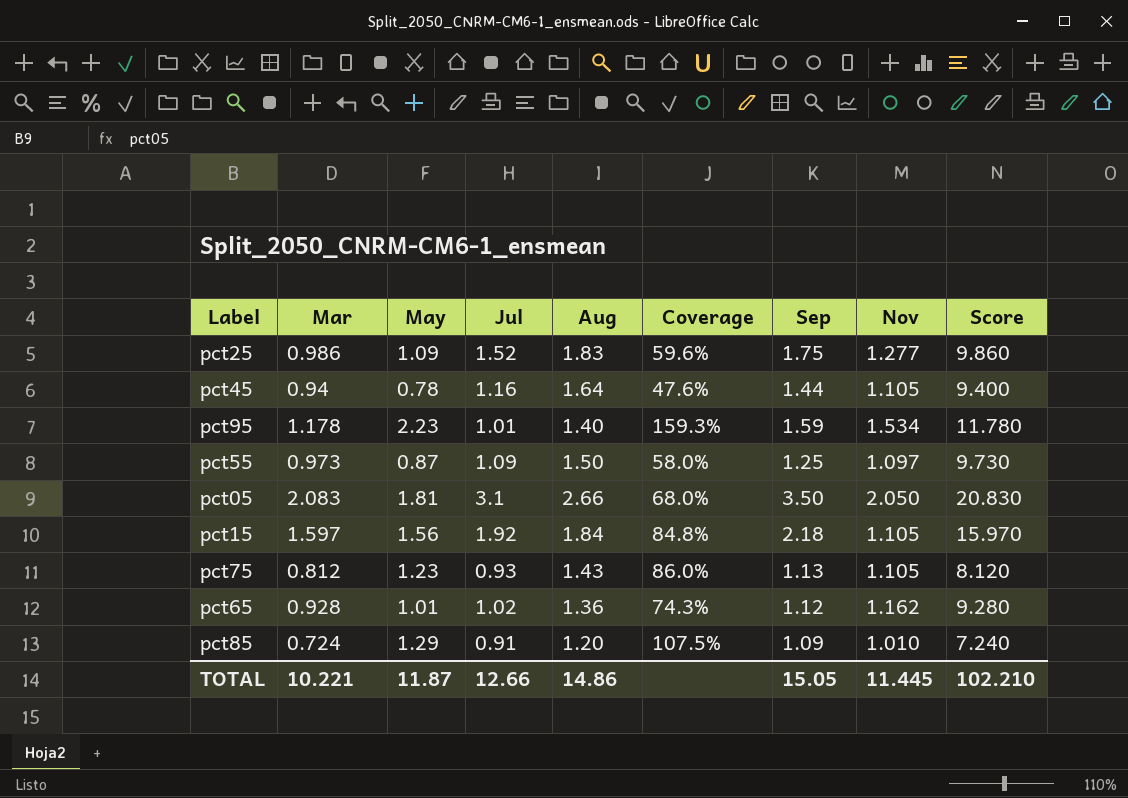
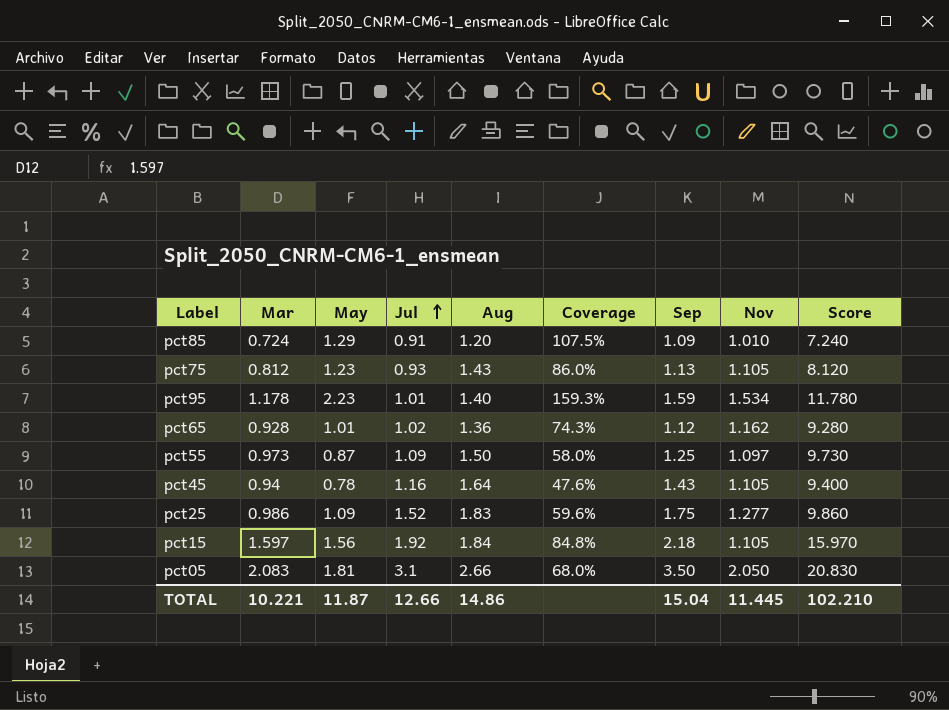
row order: none -> Jul ascending
pct45 | Sep: 1.44 -> 1.43
TOTAL | Sep: 15.05 -> 15.04

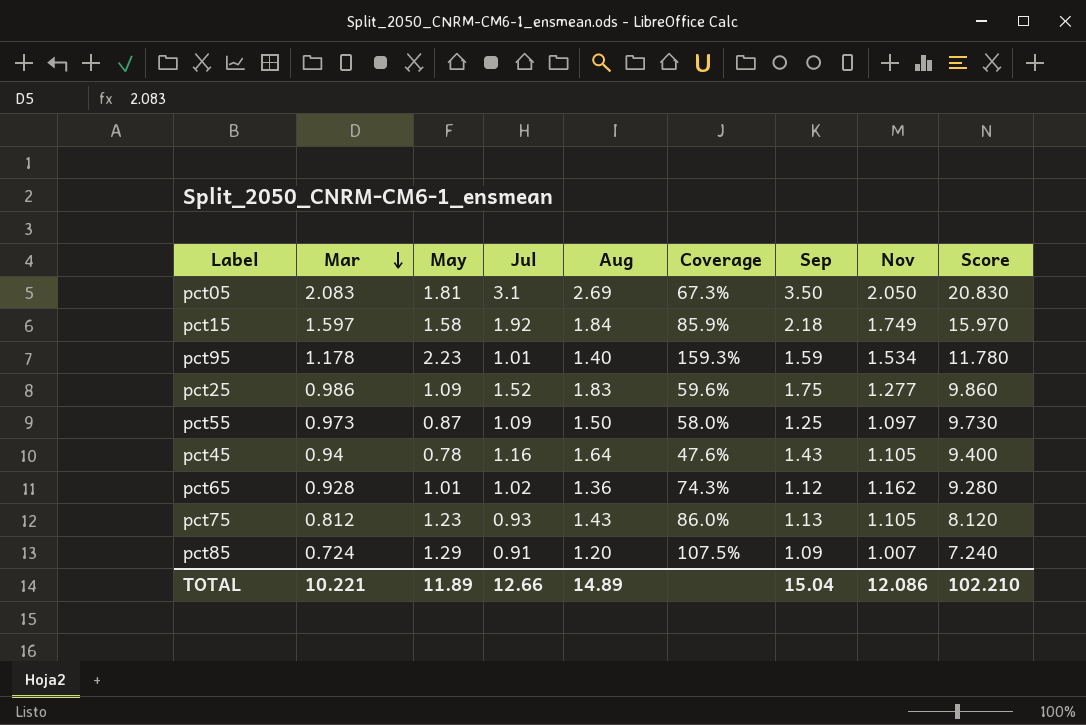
row order: Jul ascending -> Mar descending
pct05 | Aug: 2.66 -> 2.69
pct05 | Coverage: 68.0% -> 67.3%
pct15 | May: 1.56 -> 1.58
pct15 | Coverage: 84.8% -> 85.9%
pct15 | Nov: 1.105 -> 1.749
pct85 | Nov: 1.010 -> 1.007
TOTAL | May: 11.87 -> 11.89
TOTAL | Aug: 14.86 -> 14.89
TOTAL | Nov: 11.445 -> 12.086

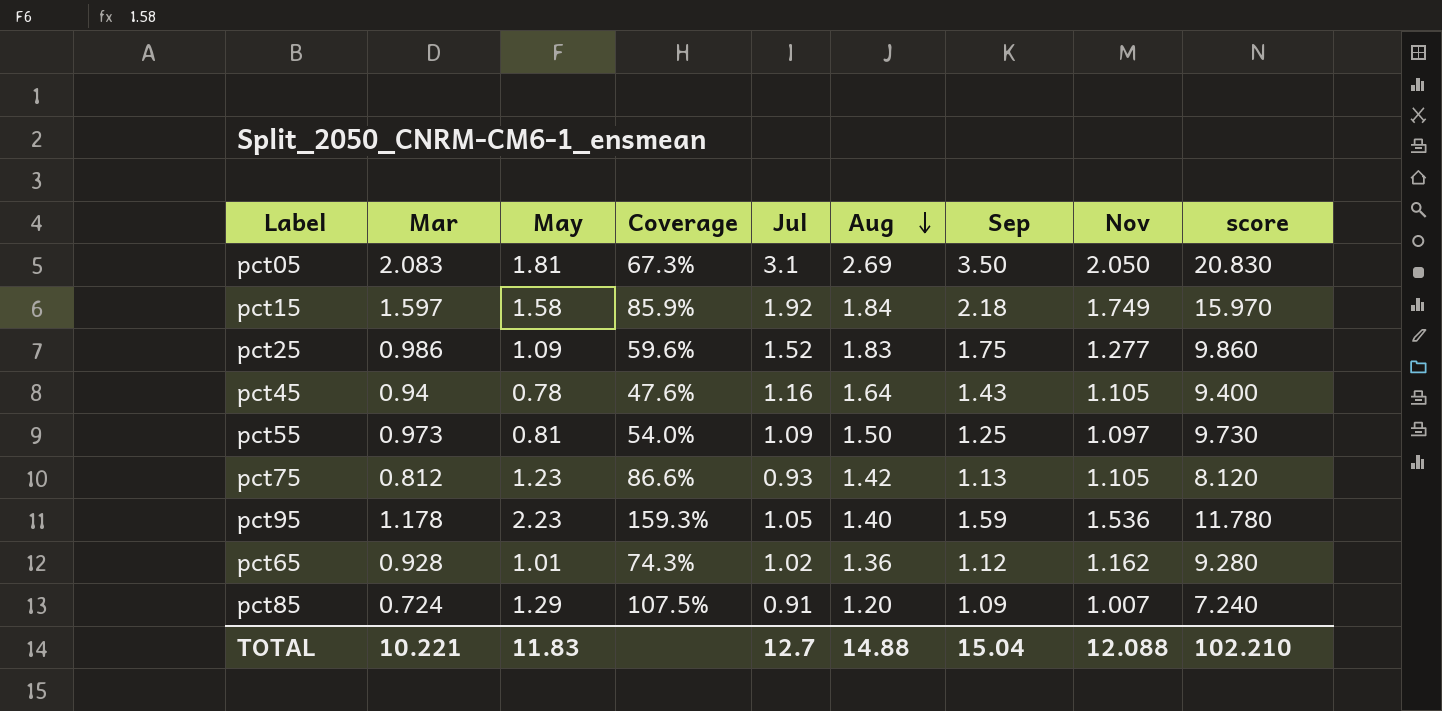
row order: Mar descending -> Aug descending
column Coverage | position: 6 -> 4
column name: Score -> score
pct55 | May: 0.87 -> 0.81
pct55 | Coverage: 58.0% -> 54.0%
pct75 | Coverage: 86.0% -> 86.6%
pct75 | Aug: 1.43 -> 1.42
pct95 | Jul: 1.01 -> 1.05
pct95 | Nov: 1.534 -> 1.536
TOTAL | May: 11.89 -> 11.83
TOTAL | Jul: 12.66 -> 12.7
TOTAL | Aug: 14.89 -> 14.88
TOTAL | Nov: 12.086 -> 12.088

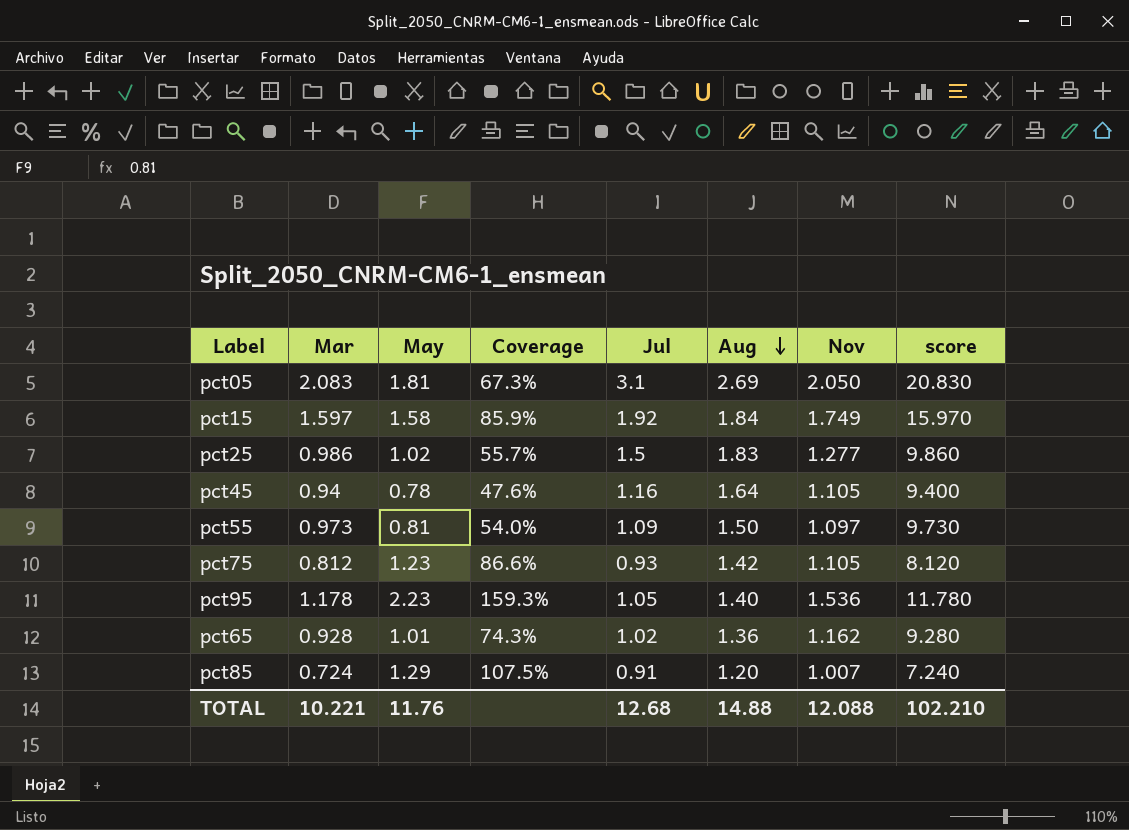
column Sep | position: 7 -> none
pct25 | May: 1.09 -> 1.02
pct25 | Coverage: 59.6% -> 55.7%
pct25 | Jul: 1.52 -> 1.5
TOTAL | May: 11.83 -> 11.76
TOTAL | Jul: 12.7 -> 12.68

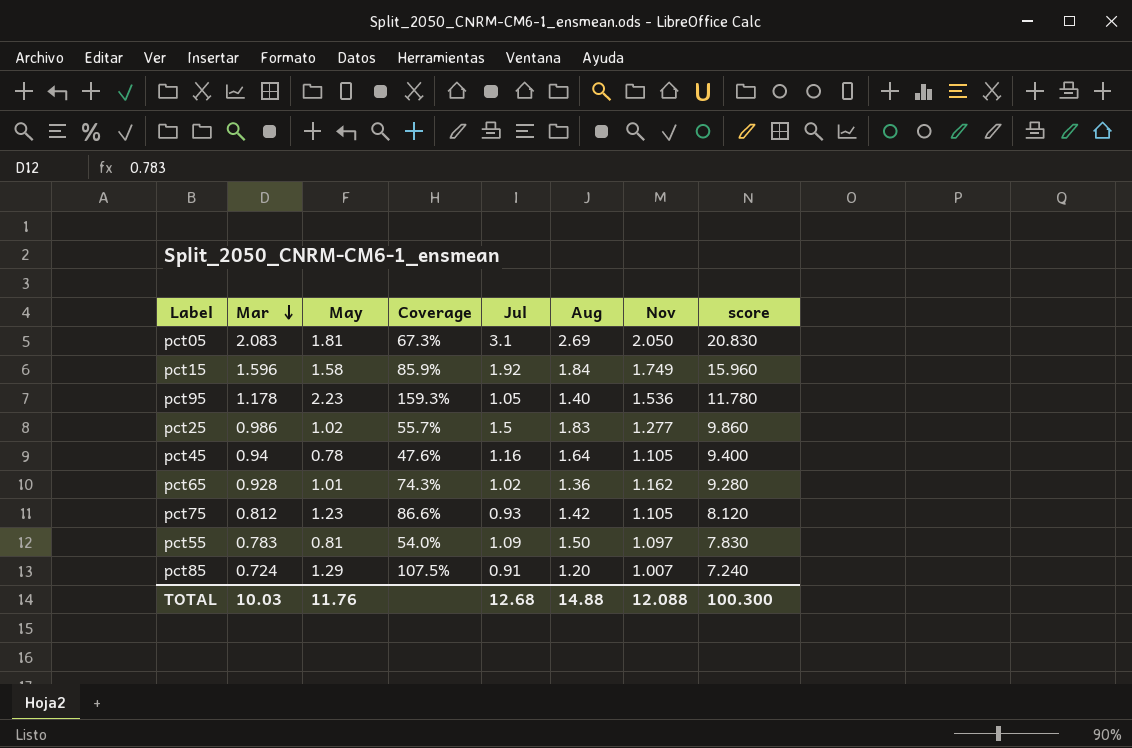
row order: Aug descending -> Mar descending
pct15 | Mar: 1.597 -> 1.596
pct15 | score: 15.970 -> 15.960
pct55 | Mar: 0.973 -> 0.783
pct55 | score: 9.730 -> 7.830
TOTAL | Mar: 10.221 -> 10.03
TOTAL | score: 102.210 -> 100.300

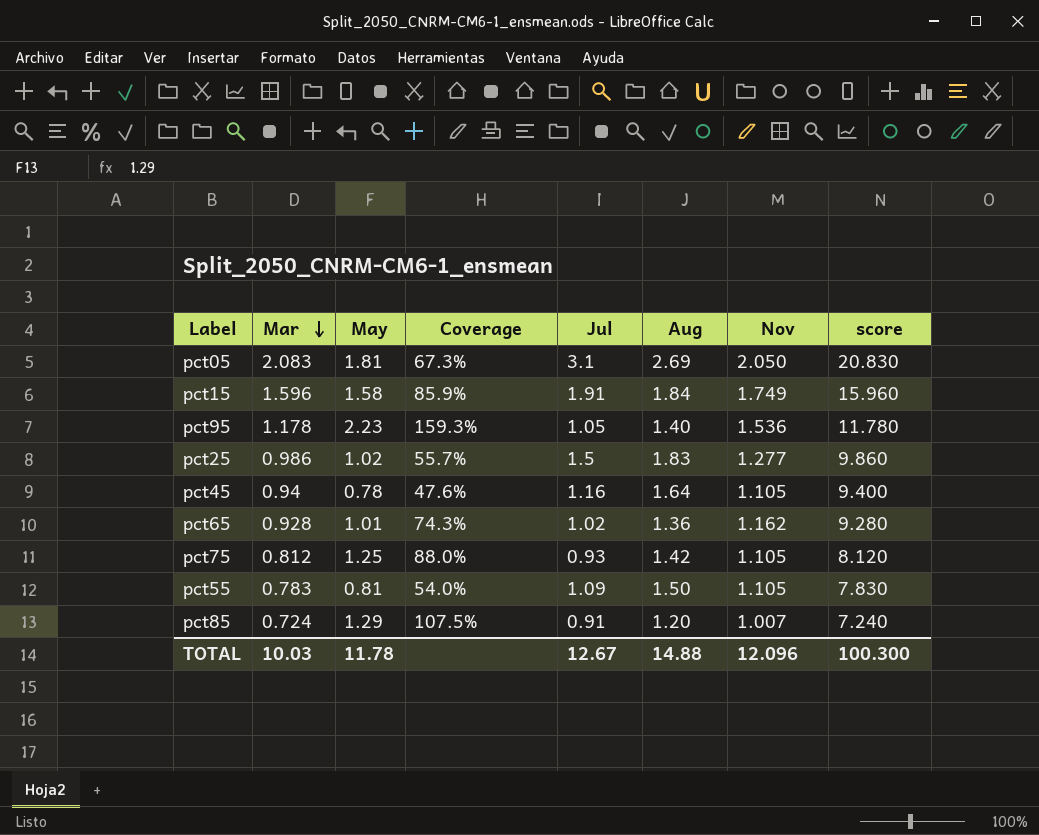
pct15 | Jul: 1.92 -> 1.91
pct75 | May: 1.23 -> 1.25
pct75 | Coverage: 86.6% -> 88.0%
pct55 | Nov: 1.097 -> 1.105
TOTAL | May: 11.76 -> 11.78
TOTAL | Jul: 12.68 -> 12.67
TOTAL | Nov: 12.088 -> 12.096

